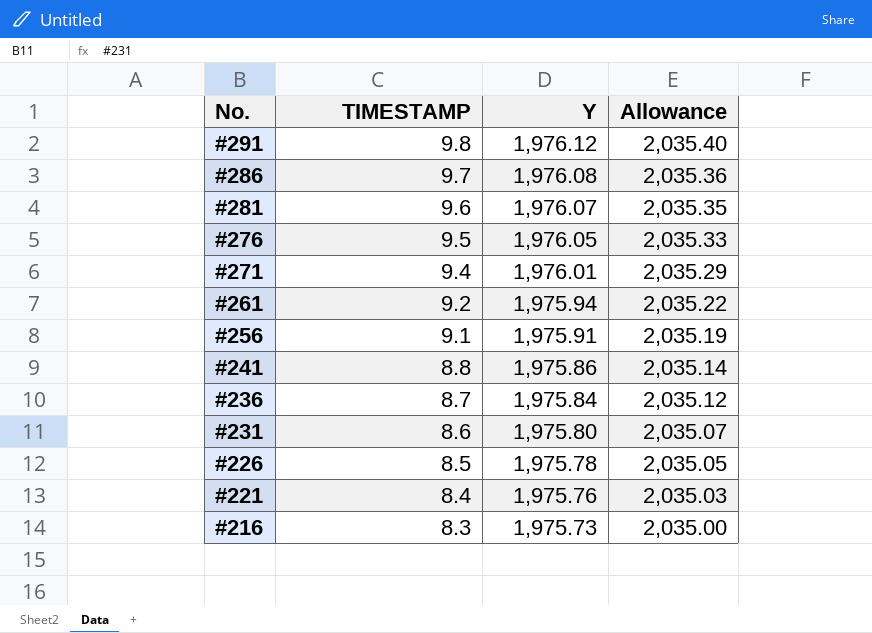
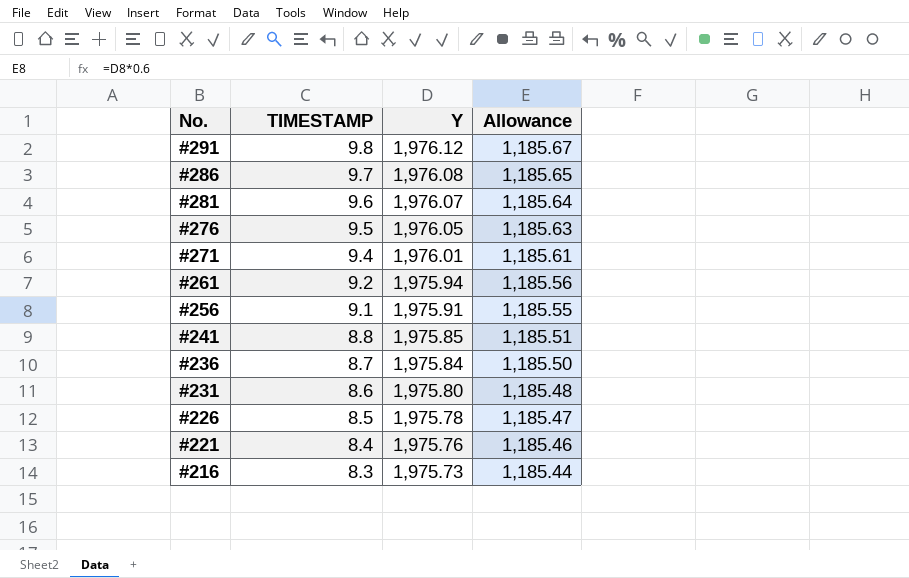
column Allowance | formula: [Y] * 1.03 -> [Y] * 0.6
#241 | Y: 1,975.86 -> 1,975.85

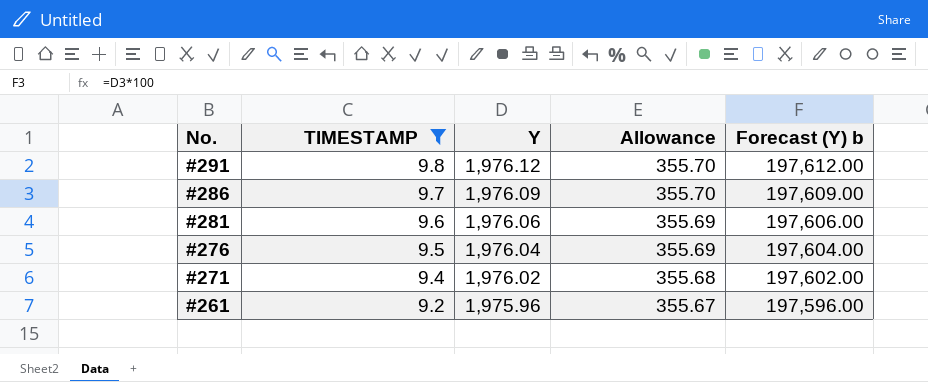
filter: none -> TIMESTAMP >= 9.2
column Allowance | formula: [Y] * 0.6 -> [Y] * 0.18
column Forecast (Y) b | formula: none -> [Y] * 100
#286 | Y: 1,976.08 -> 1,976.09
#281 | Y: 1,976.07 -> 1,976.06
#276 | Y: 1,976.05 -> 1,976.04
#271 | Y: 1,976.01 -> 1,976.02
#261 | Y: 1,975.94 -> 1,975.96

